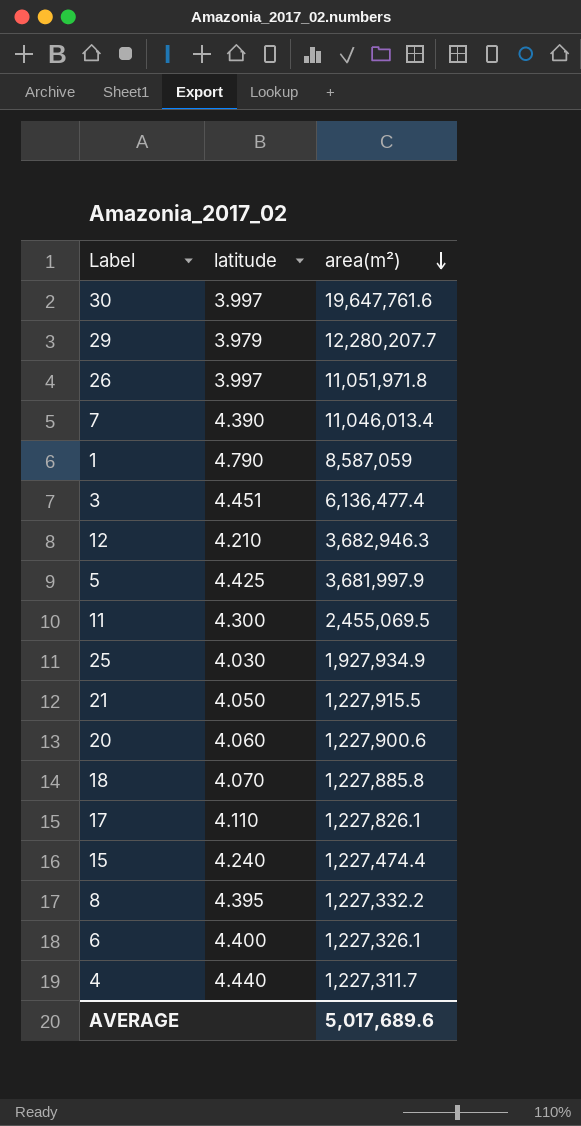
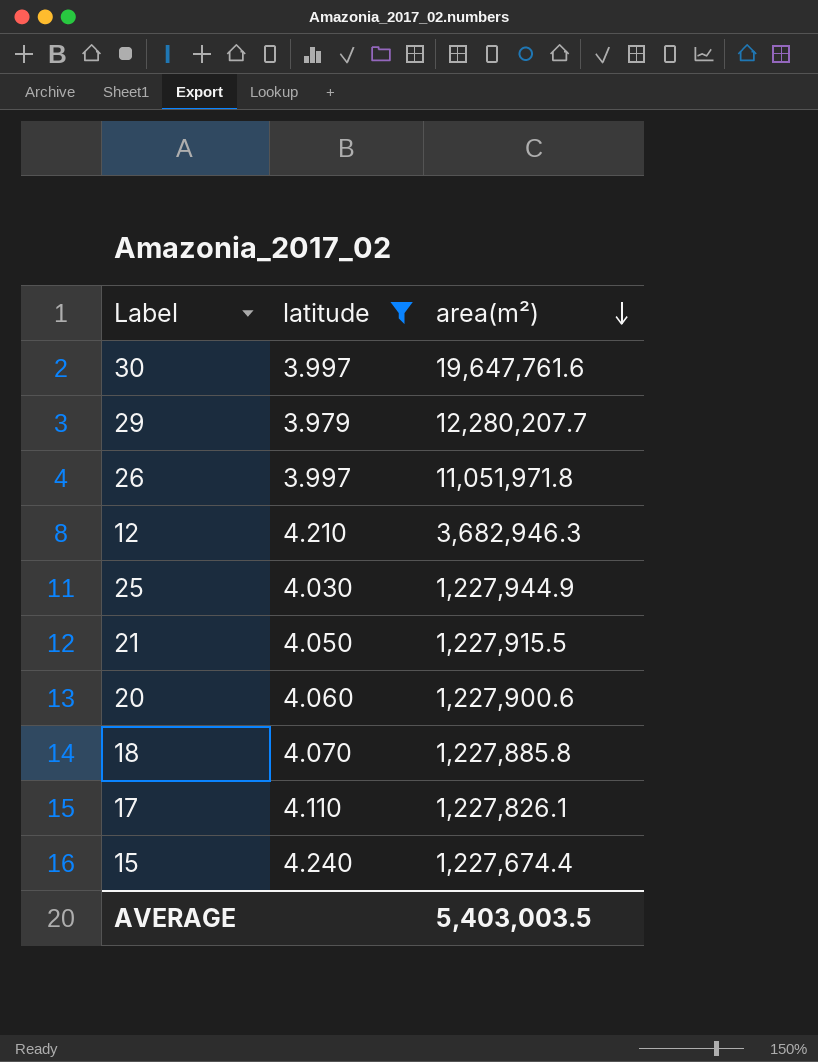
filter: none -> latitude <= 4.240
25 | area(m²): 1,927,934.9 -> 1,227,944.9
15 | area(m²): 1,227,474.4 -> 1,227,674.4
AVERAGE | area(m²): 5,017,689.6 -> 5,403,003.5

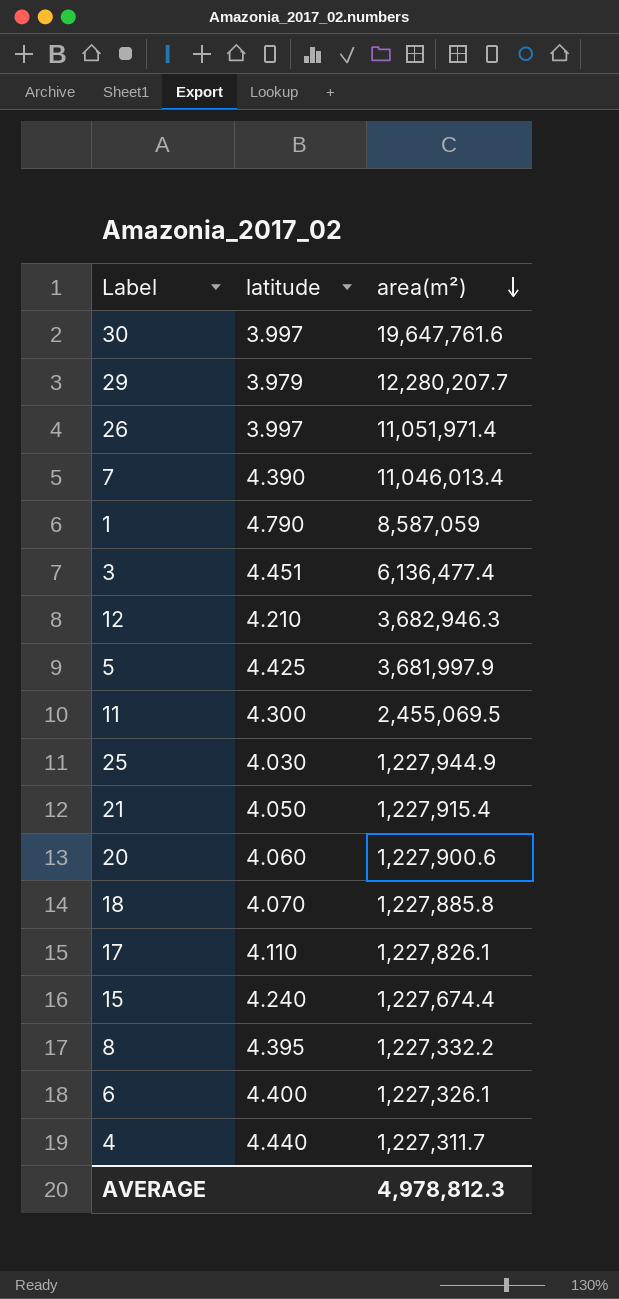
filter: latitude <= 4.240 -> none
26 | area(m²): 11,051,971.8 -> 11,051,971.4
21 | area(m²): 1,227,915.5 -> 1,227,915.4
AVERAGE | area(m²): 5,403,003.5 -> 4,978,812.3

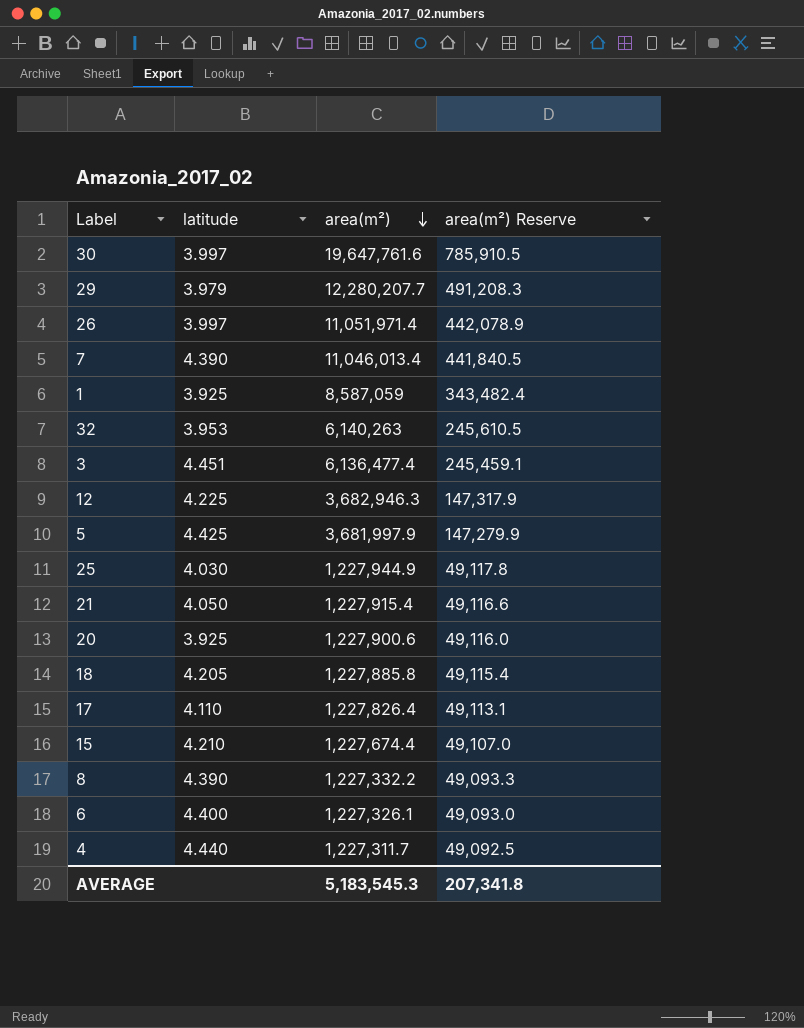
column area(m²) Reserve | formula: none -> [area(m²)] * 0.04
row 11: 4.300 | 2,455,069.5 -> none
1 | latitude: 4.790 -> 3.925
row 32: none -> 3.953 | 6,140,263 | 245,610.5
12 | latitude: 4.210 -> 4.225
20 | latitude: 4.060 -> 3.925
18 | latitude: 4.070 -> 4.205
17 | area(m²): 1,227,826.1 -> 1,227,826.4
15 | latitude: 4.240 -> 4.210
8 | latitude: 4.395 -> 4.390
AVERAGE | area(m²): 4,978,812.3 -> 5,183,545.3

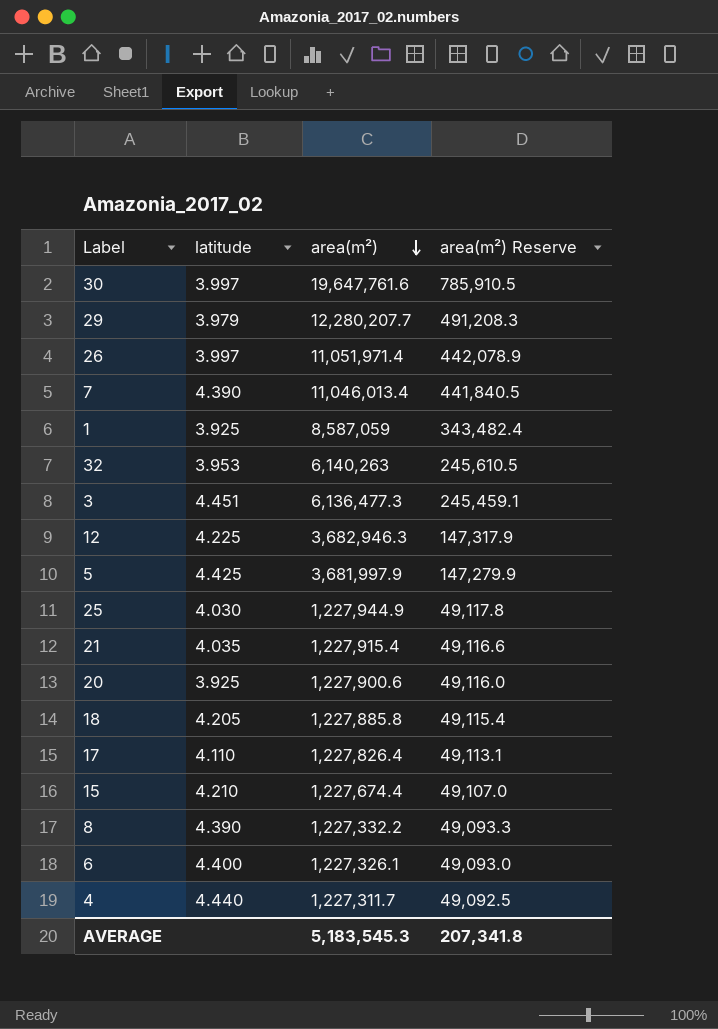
3 | area(m²): 6,136,477.4 -> 6,136,477.3
21 | latitude: 4.050 -> 4.035

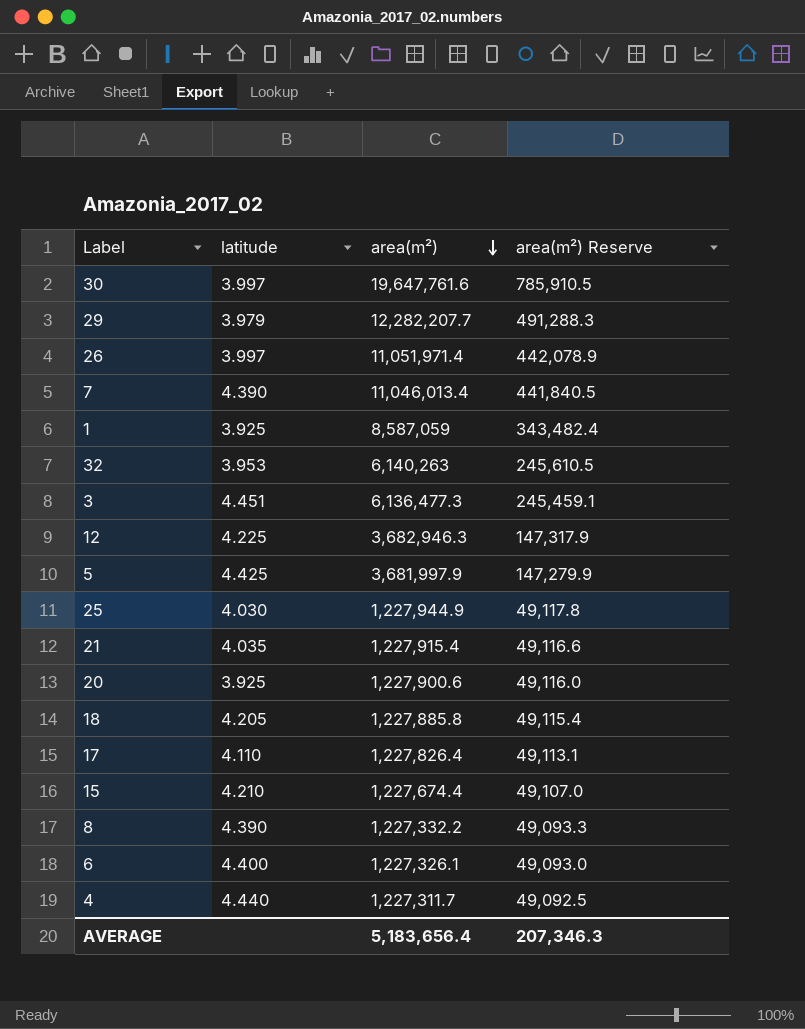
29 | area(m²): 12,280,207.7 -> 12,282,207.7
29 | area(m²) Reserve: 491,208.3 -> 491,288.3
AVERAGE | area(m²): 5,183,545.3 -> 5,183,656.4
AVERAGE | area(m²) Reserve: 207,341.8 -> 207,346.3

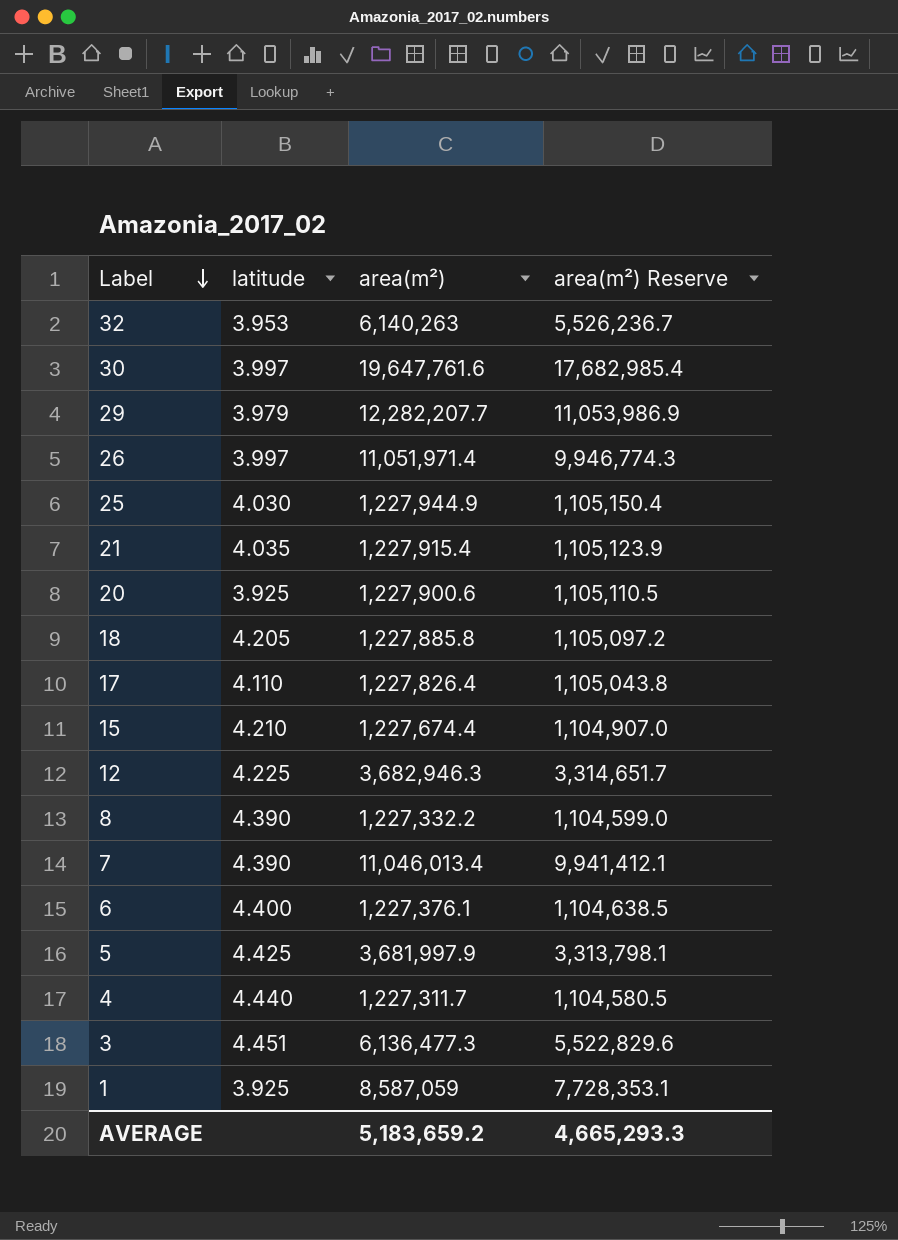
row order: area(m²) descending -> Label descending
column area(m²) Reserve | formula: [area(m²)] * 0.04 -> [area(m²)] * 0.9
6 | area(m²): 1,227,326.1 -> 1,227,376.1
AVERAGE | area(m²): 5,183,656.4 -> 5,183,659.2
AVERAGE | area(m²) Reserve: 207,346.3 -> 4,665,293.3

